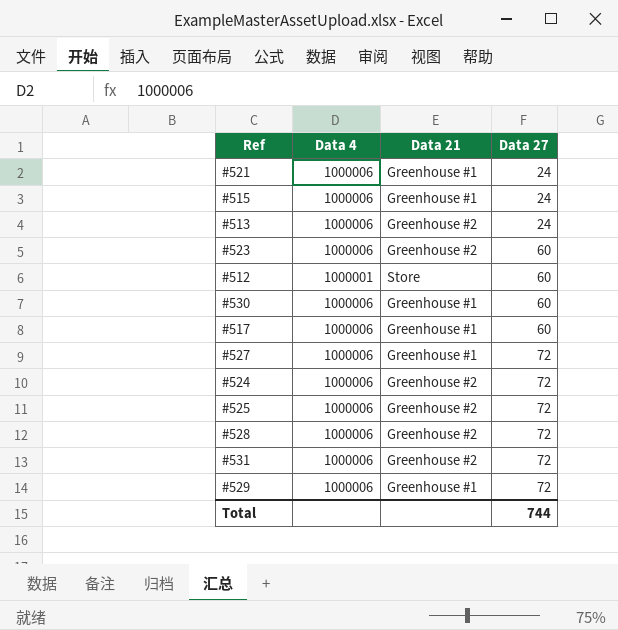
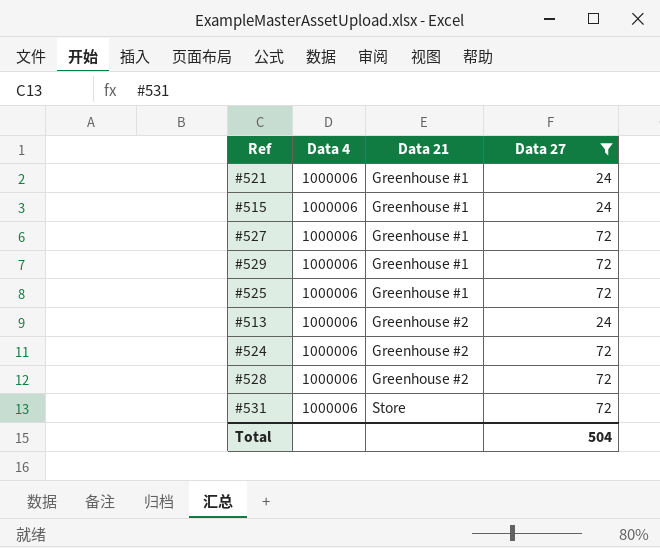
filter: none -> Data 27 != 60
row order: Data 27 ascending -> Data 21 ascending
#525 | Data 21: Greenhouse #2 -> Greenhouse #1
#531 | Data 21: Greenhouse #2 -> Store
Total | Data 27: 744 -> 504

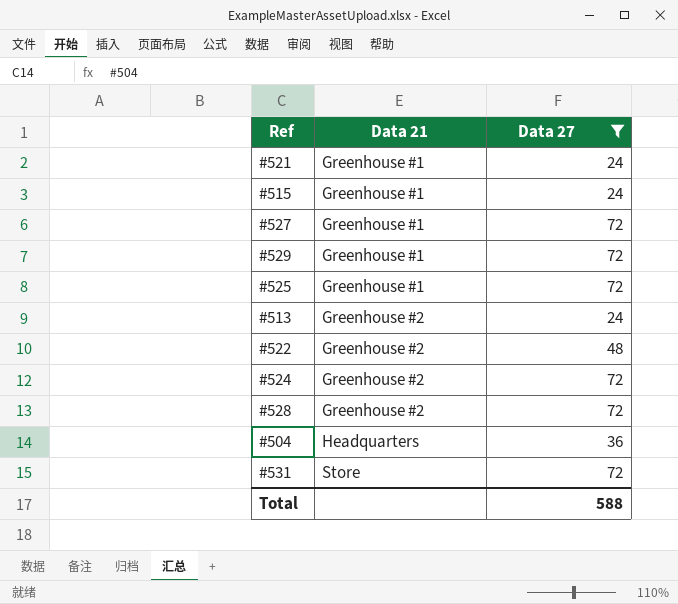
column Data 4 | position: 2 -> none
row #522: none -> Greenhouse #2 | 48
row #504: none -> Headquarters | 36
Total | Data 27: 504 -> 588

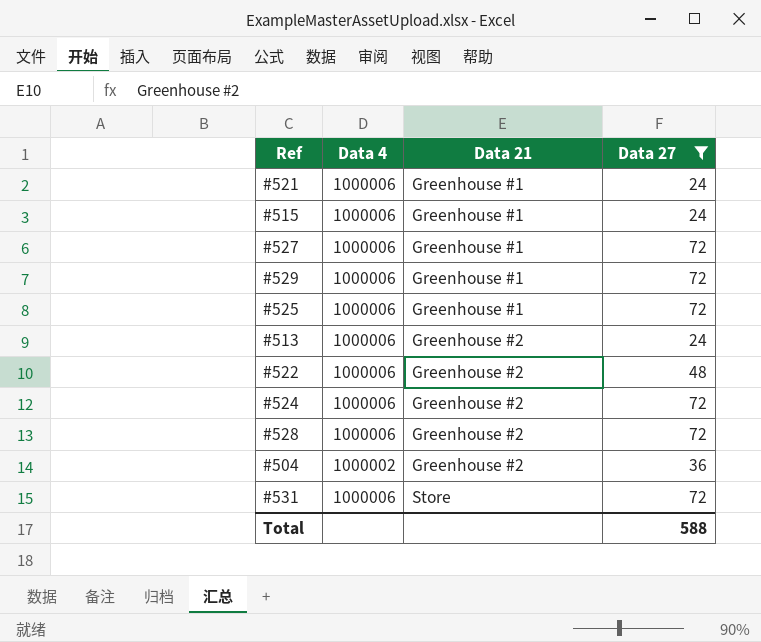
column Data 4 | position: none -> 2
#504 | Data 21: Headquarters -> Greenhouse #2

